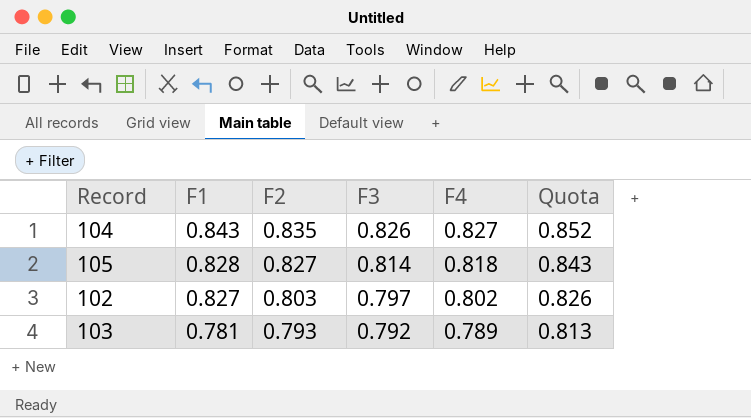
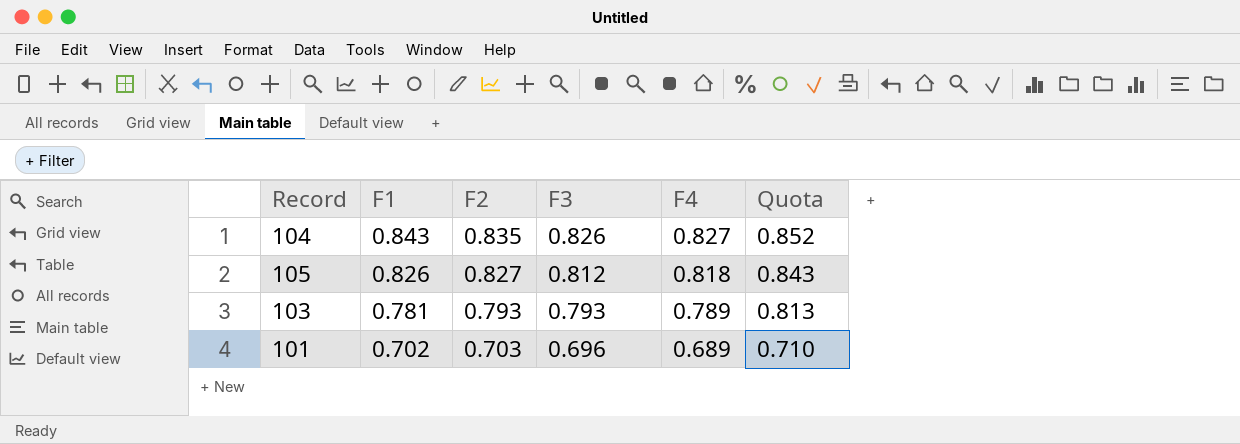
row 102: 0.827 | 0.803 | 0.797 | 0.802 | 0.826 -> none
105 | F1: 0.828 -> 0.826
105 | F3: 0.814 -> 0.812
103 | F3: 0.792 -> 0.793
row 101: none -> 0.702 | 0.703 | 0.696 | 0.689 | 0.710

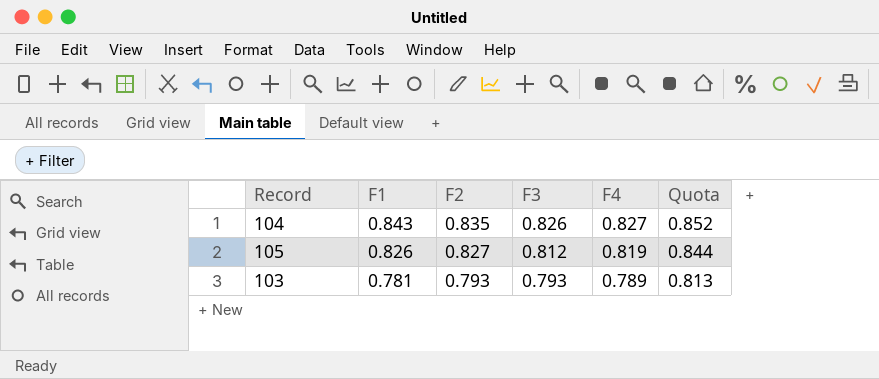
row 101: 0.702 | 0.703 | 0.696 | 0.689 | 0.710 -> none
105 | F4: 0.818 -> 0.819
105 | Quota: 0.843 -> 0.844

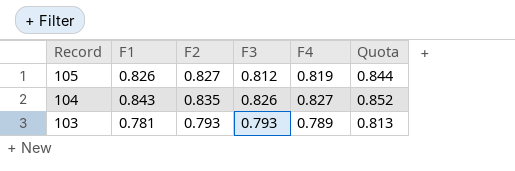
row order: F1 descending -> Record descending

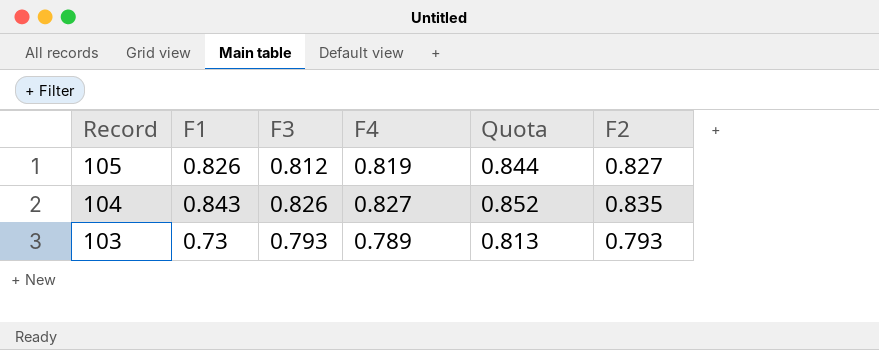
column F2 | position: 3 -> 6
103 | F1: 0.781 -> 0.73

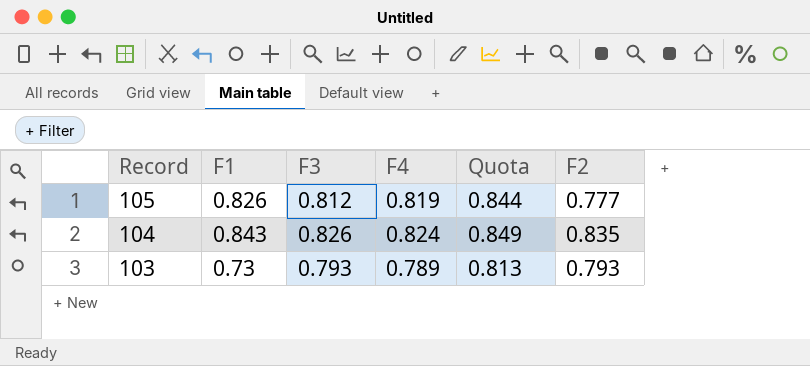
105 | F2: 0.827 -> 0.777
104 | F4: 0.827 -> 0.824
104 | Quota: 0.852 -> 0.849

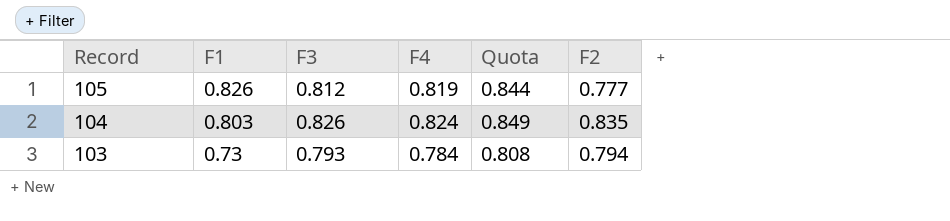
104 | F1: 0.843 -> 0.803
103 | F4: 0.789 -> 0.784
103 | Quota: 0.813 -> 0.808
103 | F2: 0.793 -> 0.794

